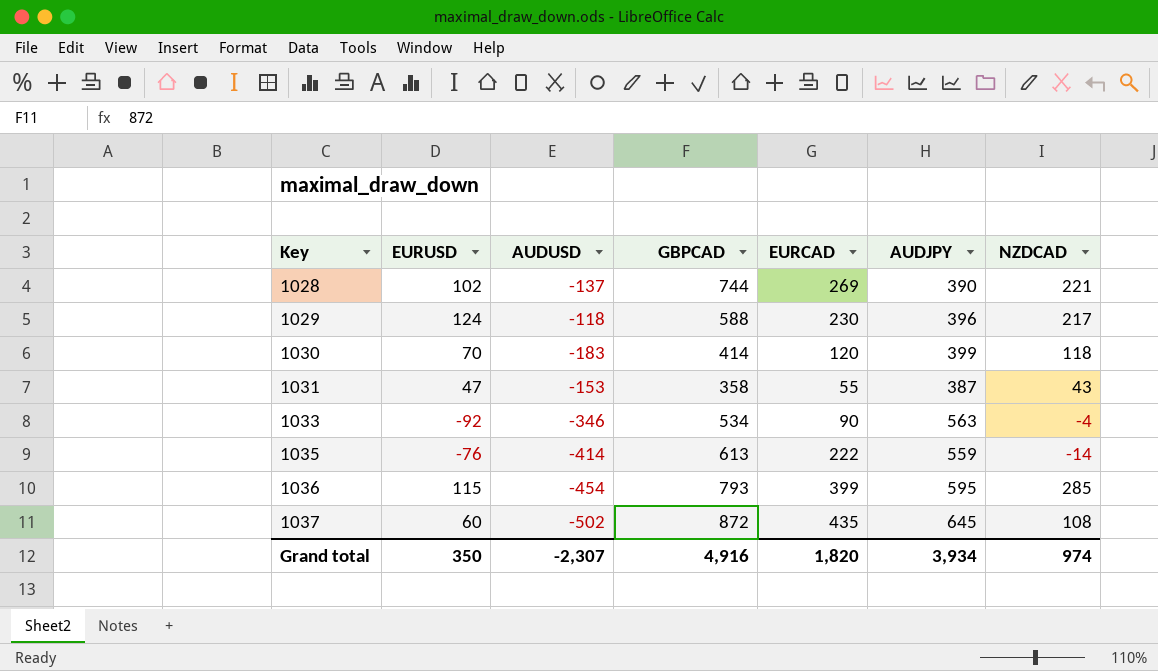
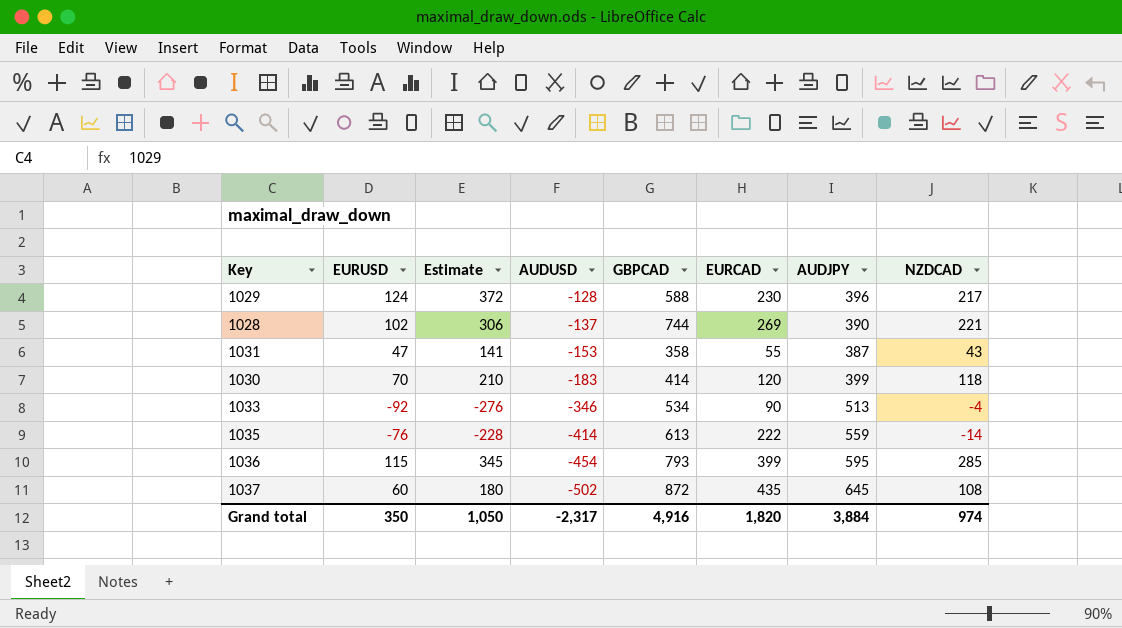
row order: Key ascending -> AUDUSD descending
column Estimate | formula: none -> [EURUSD] * 3
1029 | AUDUSD: -118 -> -128
1033 | AUDJPY: 563 -> 513
Grand total | AUDUSD: -2,307 -> -2,317
Grand total | AUDJPY: 3,934 -> 3,884

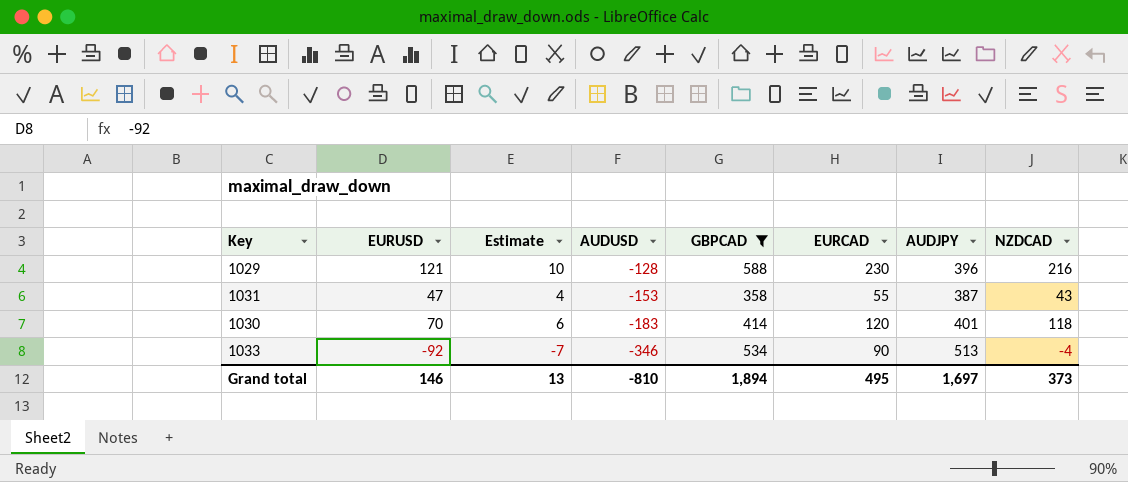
filter: none -> GBPCAD <= 588
column Estimate | formula: [EURUSD] * 3 -> [EURUSD] * 0.08
1029 | EURUSD: 124 -> 121
1029 | NZDCAD: 217 -> 216
1030 | AUDJPY: 399 -> 401
Grand total | EURUSD: 350 -> 146
Grand total | Estimate: 1,050 -> 13
Grand total | AUDUSD: -2,317 -> -810
Grand total | GBPCAD: 4,916 -> 1,894
Grand total | EURCAD: 1,820 -> 495
Grand total | AUDJPY: 3,884 -> 1,697
Grand total | NZDCAD: 974 -> 373

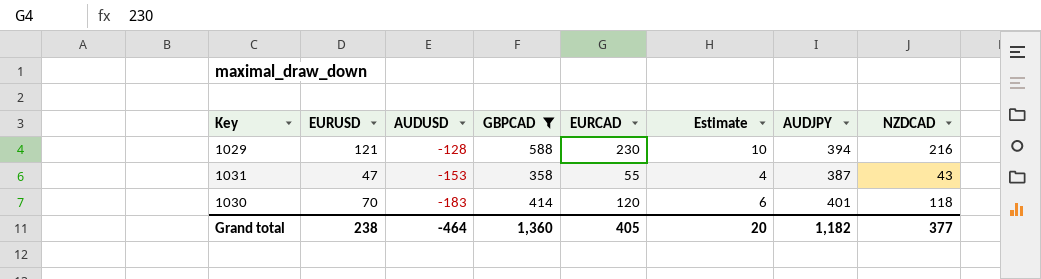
column Estimate | position: 3 -> 6
row 1033: -92 | -7 | -346 | 534 | 90 | 513 | -4 -> none
1029 | AUDJPY: 396 -> 394
Grand total | EURUSD: 146 -> 238
Grand total | AUDUSD: -810 -> -464
Grand total | GBPCAD: 1,894 -> 1,360
Grand total | EURCAD: 495 -> 405
Grand total | Estimate: 13 -> 20
Grand total | AUDJPY: 1,697 -> 1,182
Grand total | NZDCAD: 373 -> 377

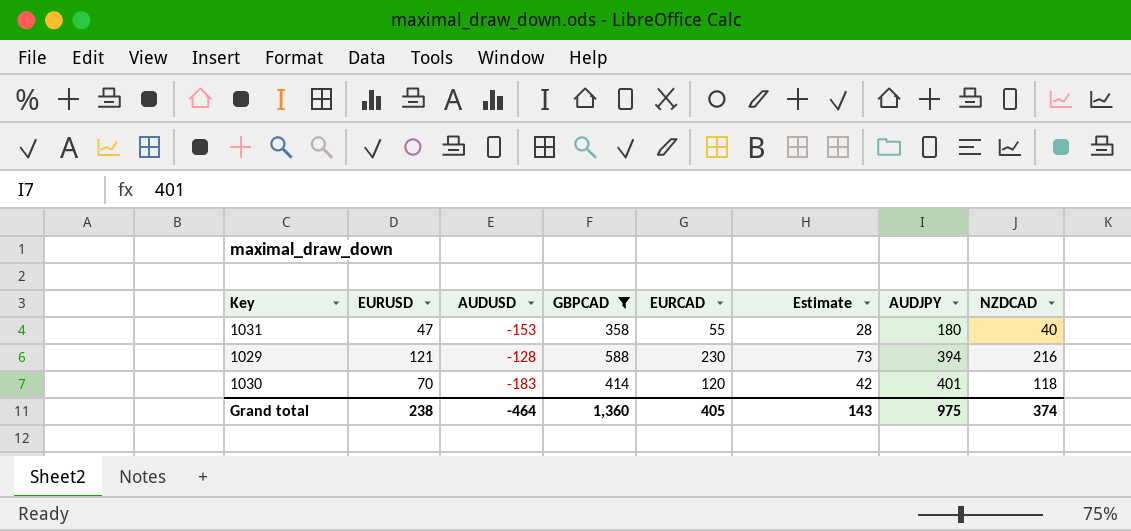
row order: AUDUSD descending -> AUDJPY ascending
column Estimate | formula: [EURUSD] * 0.08 -> [EURUSD] * 0.6
1031 | AUDJPY: 387 -> 180
1031 | NZDCAD: 43 -> 40
Grand total | Estimate: 20 -> 143
Grand total | AUDJPY: 1,182 -> 975
Grand total | NZDCAD: 377 -> 374

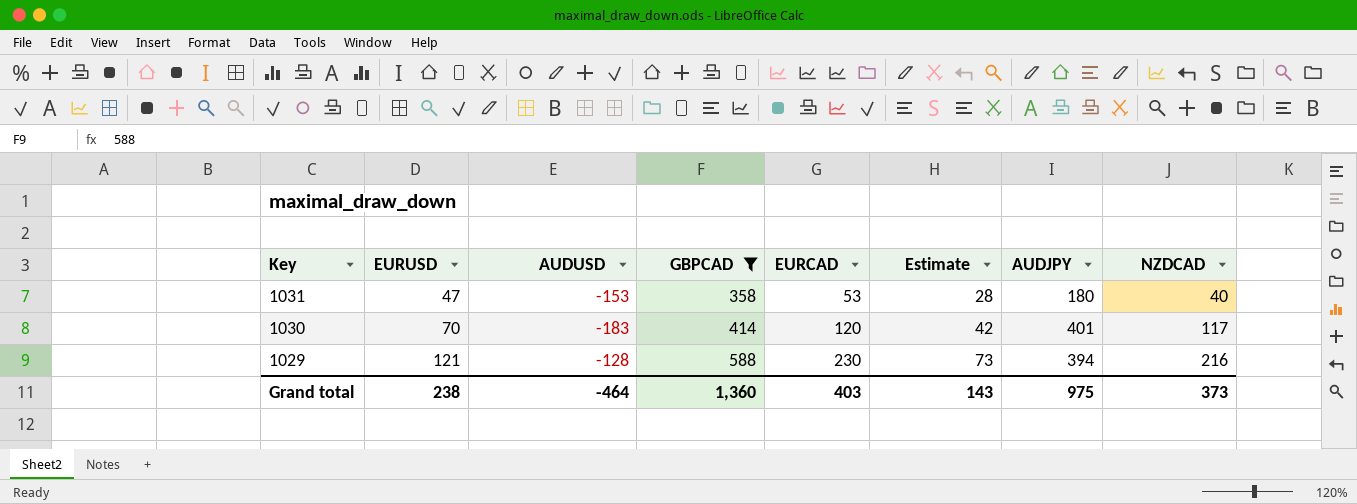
row order: AUDJPY ascending -> Key descending
1031 | EURCAD: 55 -> 53
1030 | NZDCAD: 118 -> 117
Grand total | EURCAD: 405 -> 403
Grand total | NZDCAD: 374 -> 373

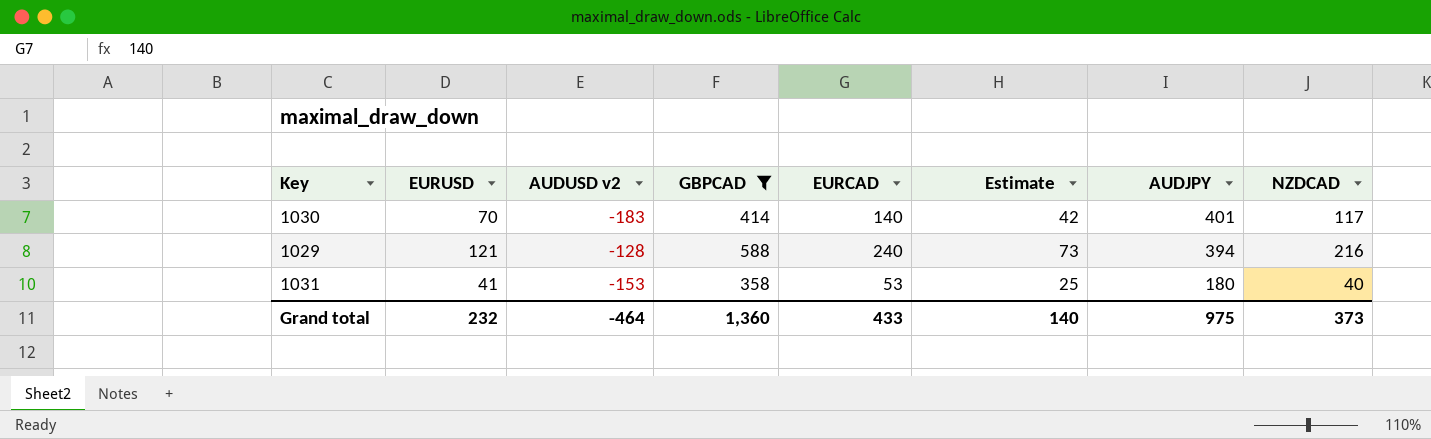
row order: Key descending -> AUDJPY descending
column name: AUDUSD -> AUDUSD v2
1030 | EURCAD: 120 -> 140
1029 | EURCAD: 230 -> 240
1031 | EURUSD: 47 -> 41
1031 | Estimate: 28 -> 25
Grand total | EURUSD: 238 -> 232
Grand total | EURCAD: 403 -> 433
Grand total | Estimate: 143 -> 140

